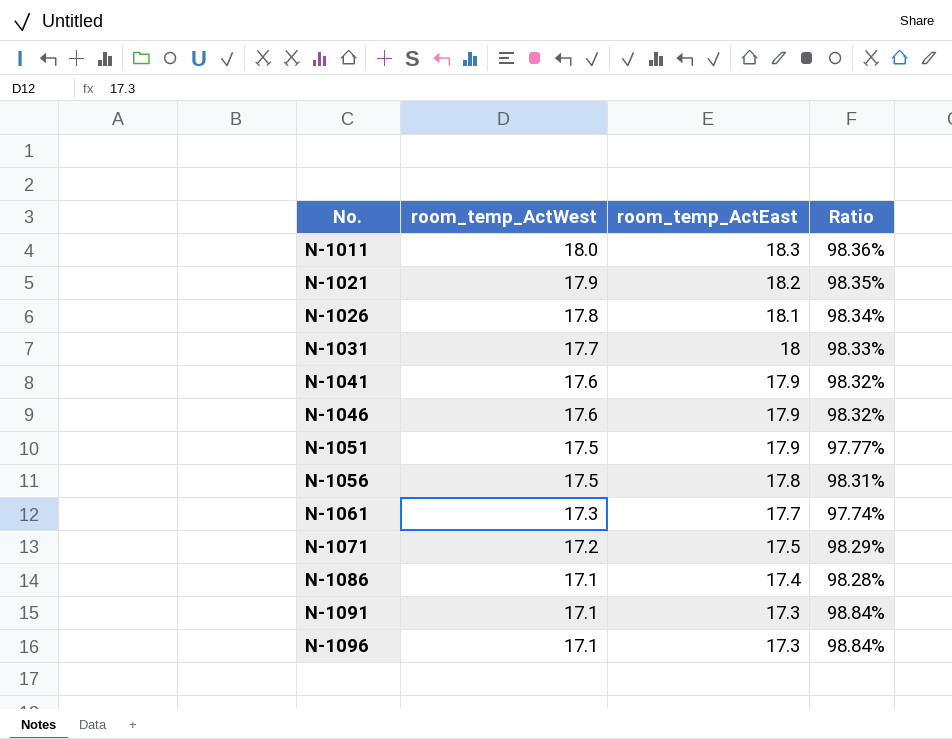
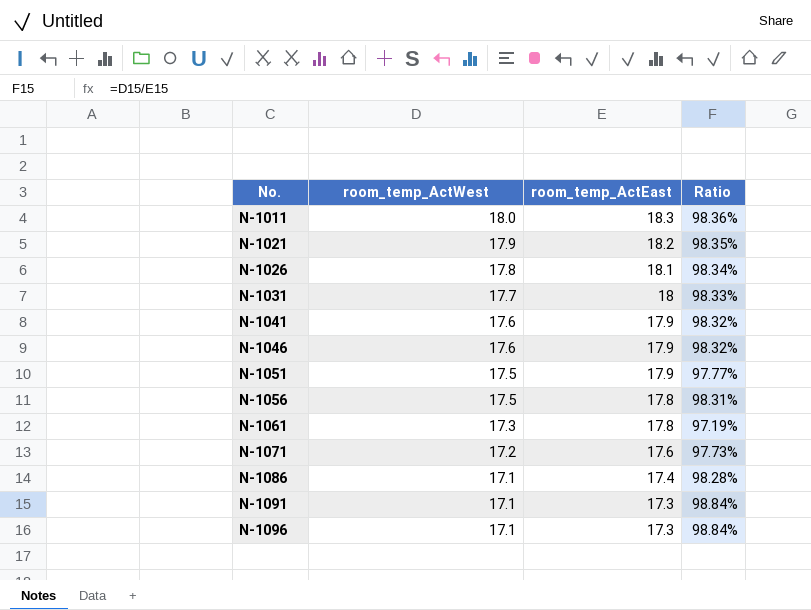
N-1061 | room_temp_ActEast: 17.7 -> 17.8
N-1061 | Ratio: 97.74% -> 97.19%
N-1071 | room_temp_ActEast: 17.5 -> 17.6
N-1071 | Ratio: 98.29% -> 97.73%

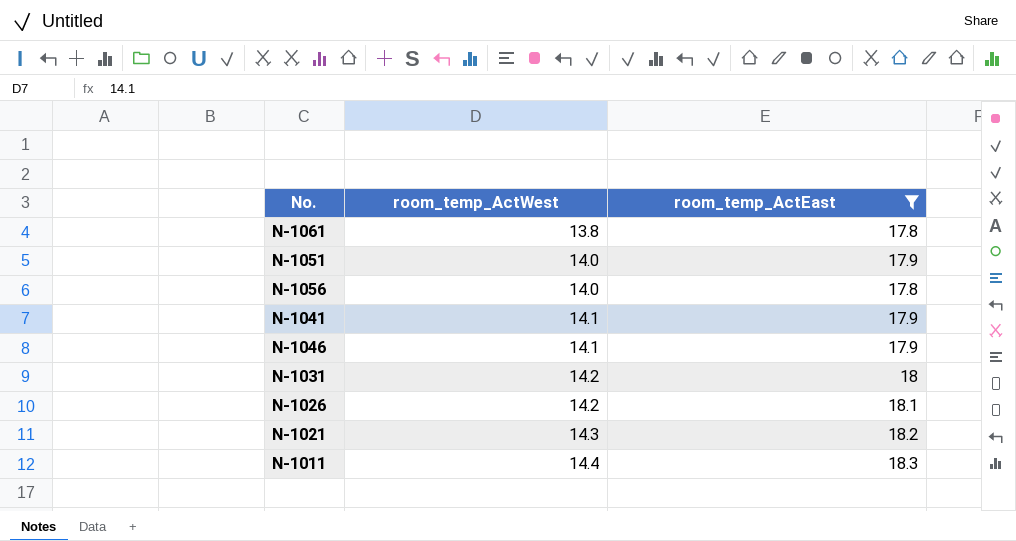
filter: none -> room_temp_ActEast >= 17.8
row order: No. ascending -> room_temp_ActWest ascending
column Ratio | formula: [room_temp_ActWest] / [room_temp_ActEast] -> none
N-1061 | room_temp_ActWest: 17.3 -> 13.8
N-1051 | room_temp_ActWest: 17.5 -> 14.0
N-1056 | room_temp_ActWest: 17.5 -> 14.0
N-1041 | room_temp_ActWest: 17.6 -> 14.1
N-1046 | room_temp_ActWest: 17.6 -> 14.1
N-1031 | room_temp_ActWest: 17.7 -> 14.2
N-1026 | room_temp_ActWest: 17.8 -> 14.2
N-1021 | room_temp_ActWest: 17.9 -> 14.3
N-1011 | room_temp_ActWest: 18.0 -> 14.4

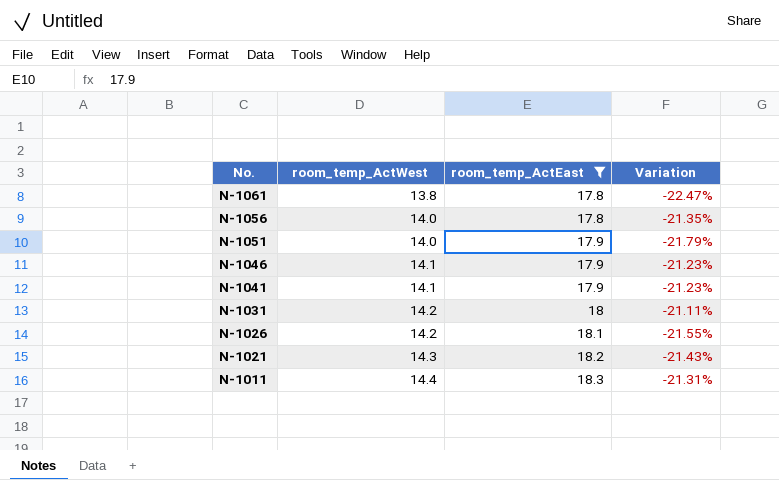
row order: room_temp_ActWest ascending -> No. descending
column Variation | formula: none -> ([room_temp_ActWest] - [room_temp_ActEast]) / [room_temp_ActEast]

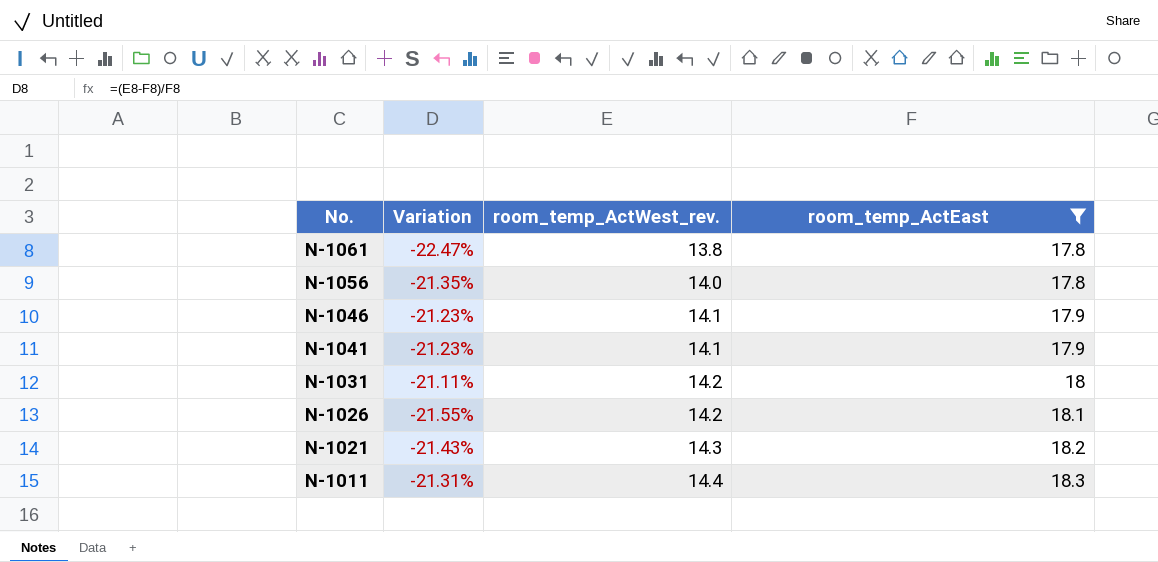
column Variation | position: 4 -> 2
column name: room_temp_ActWest -> room_temp_ActWest_rev.
row N-1051: 14.0 | 17.9 | -21.79% -> none

